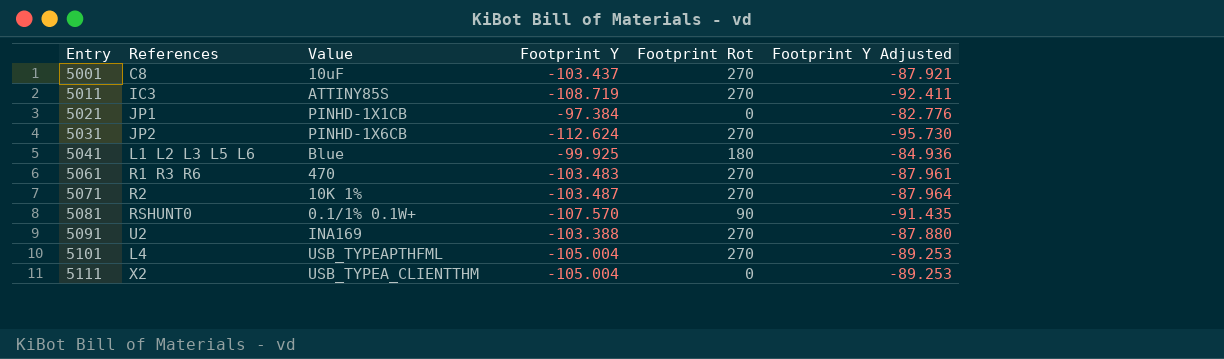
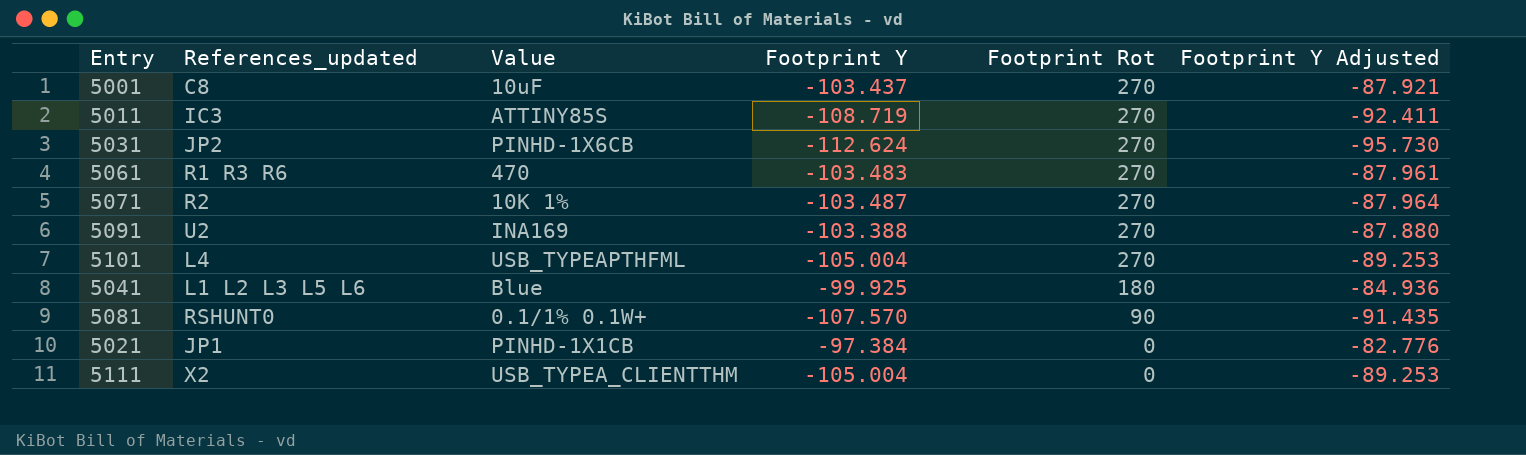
row order: Entry ascending -> Footprint Rot descending
column name: References -> References_updated

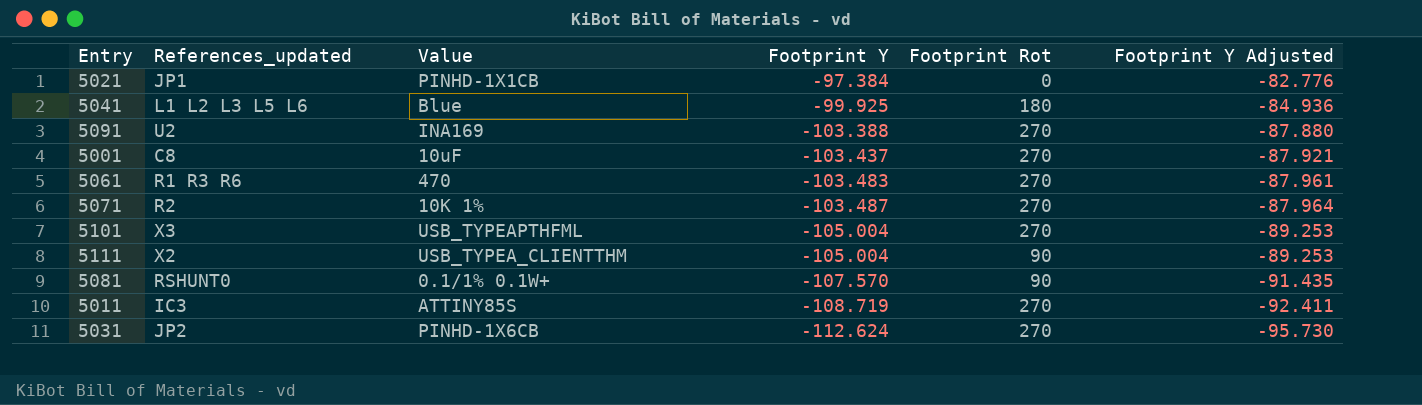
row order: Footprint Rot descending -> Footprint Y descending
5101 | References_updated: L4 -> X3
5111 | Footprint Rot: 0 -> 90

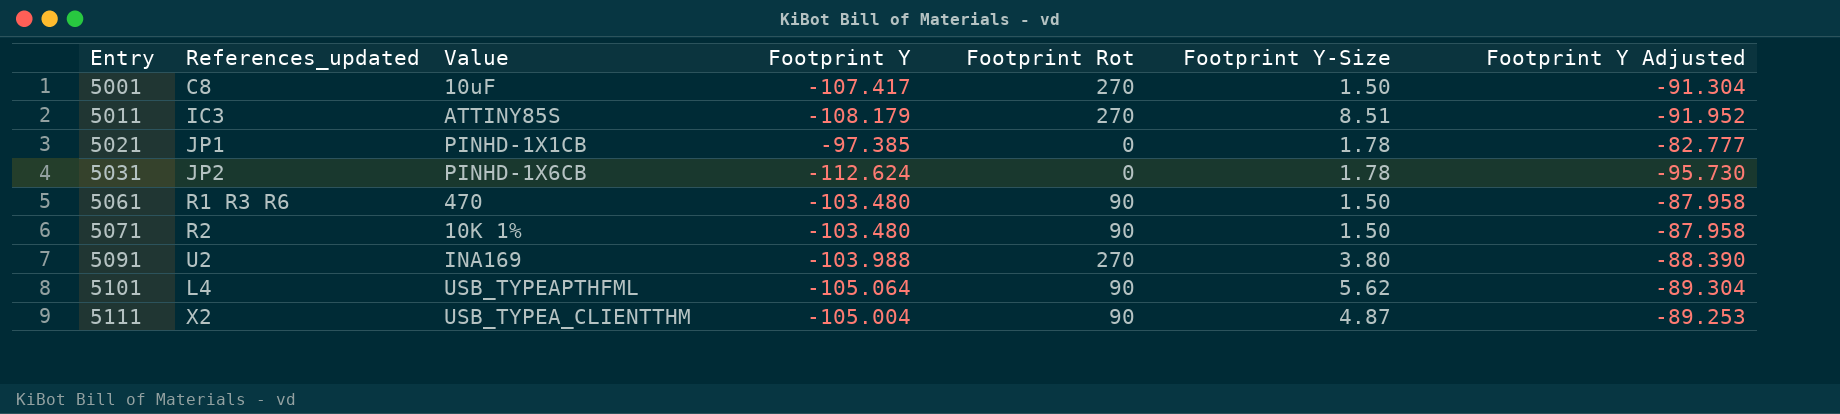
row order: Footprint Y descending -> Entry ascending
column Footprint Y-Size | position: none -> 6
row 5041: L1 L2 L3 L5 L6 | Blue | -99.925 | 180 | -84.936 -> none
row 5081: RSHUNT0 | 0.1/1% 0.1W+ | -107.570 | 90 | -91.435 -> none
5001 | Footprint Y: -103.437 -> -107.417
5001 | Footprint Y Adjusted: -87.921 -> -91.304
5011 | Footprint Y: -108.719 -> -108.179
5011 | Footprint Y Adjusted: -92.411 -> -91.952
5021 | Footprint Y: -97.384 -> -97.385
5021 | Footprint Y Adjusted: -82.776 -> -82.777
5031 | Footprint Rot: 270 -> 0
5061 | Footprint Y: -103.483 -> -103.480
5061 | Footprint Rot: 270 -> 90
5061 | Footprint Y Adjusted: -87.961 -> -87.958
5071 | Footprint Y: -103.487 -> -103.480
5071 | Footprint Rot: 270 -> 90
5071 | Footprint Y Adjusted: -87.964 -> -87.958
5091 | Footprint Y: -103.388 -> -103.988
5091 | Footprint Y Adjusted: -87.880 -> -88.390
5101 | References_updated: X3 -> L4
5101 | Footprint Y: -105.004 -> -105.064
5101 | Footprint Rot: 270 -> 90
5101 | Footprint Y Adjusted: -89.253 -> -89.304

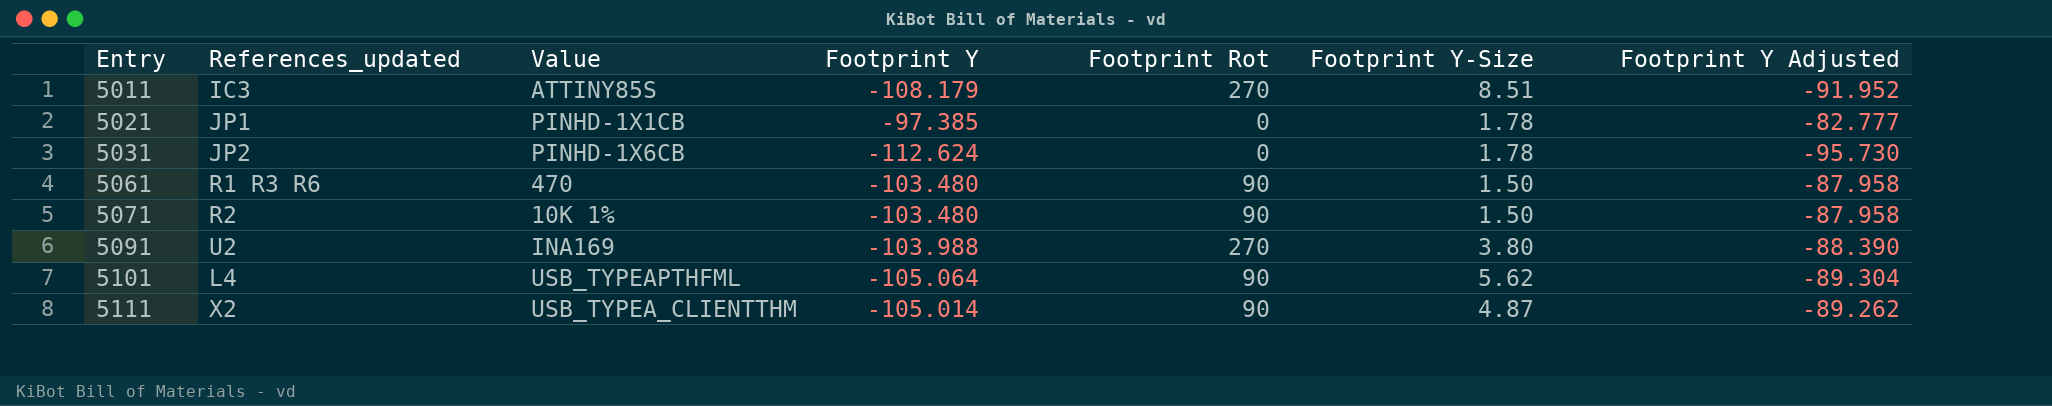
row 5001: C8 | 10uF | -107.417 | 270 | 1.50 | -91.304 -> none
5111 | Footprint Y: -105.004 -> -105.014
5111 | Footprint Y Adjusted: -89.253 -> -89.262

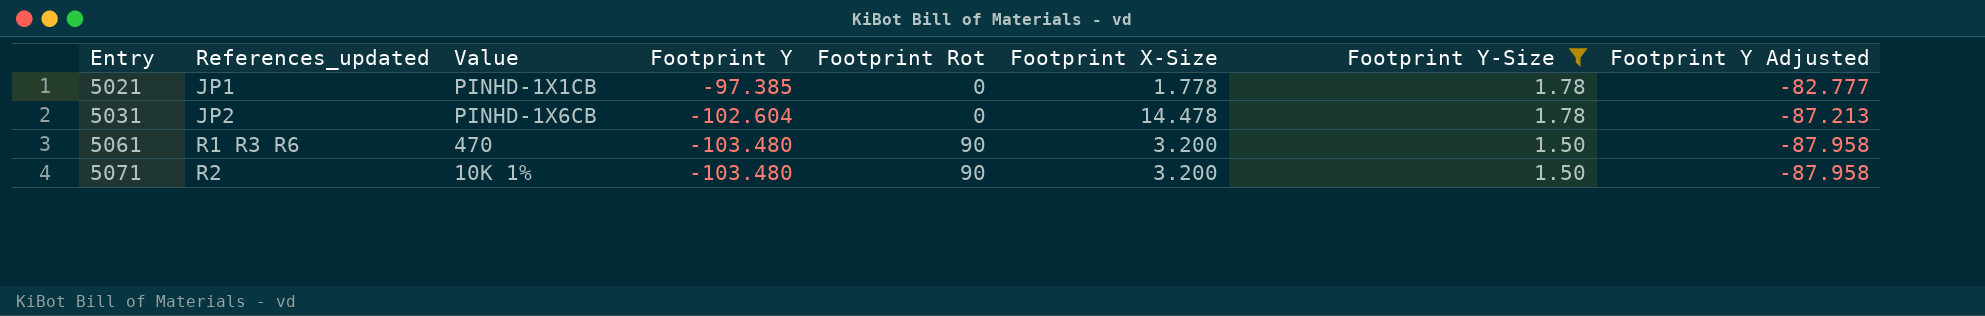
filter: none -> Footprint Y-Size <= 1.78
column Footprint X-Size | position: none -> 6
5031 | Footprint Y: -112.624 -> -102.604
5031 | Footprint Y Adjusted: -95.730 -> -87.213

